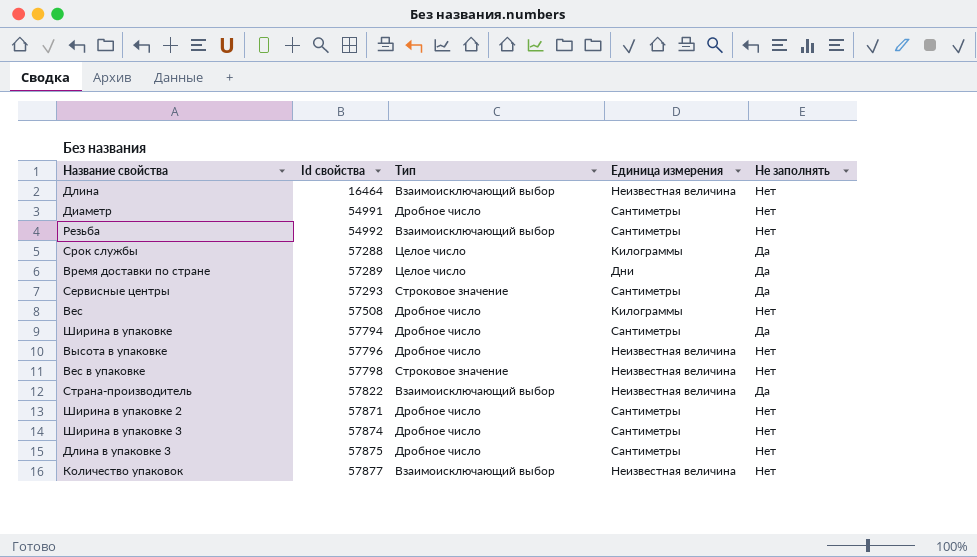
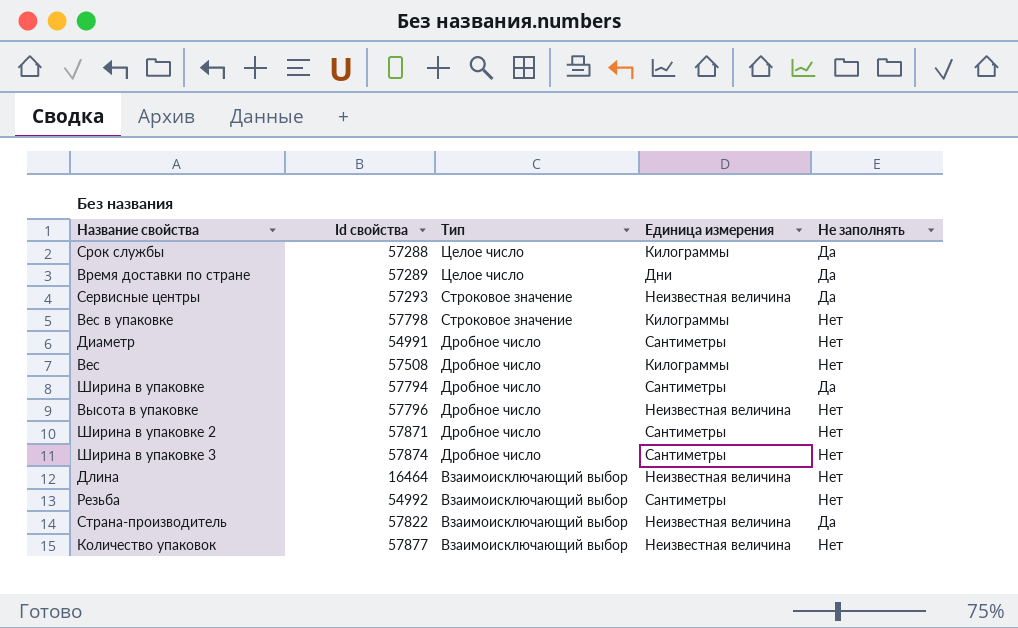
row order: Id свойства ascending -> Тип descending
row Длина в упаковке 3: 57875 | Дробное число | Сантиметры | Нет -> none
Сервисные центры | Единица измерения: Сантиметры -> Неизвестная величина
Вес в упаковке | Единица измерения: Неизвестная величина -> Килограммы

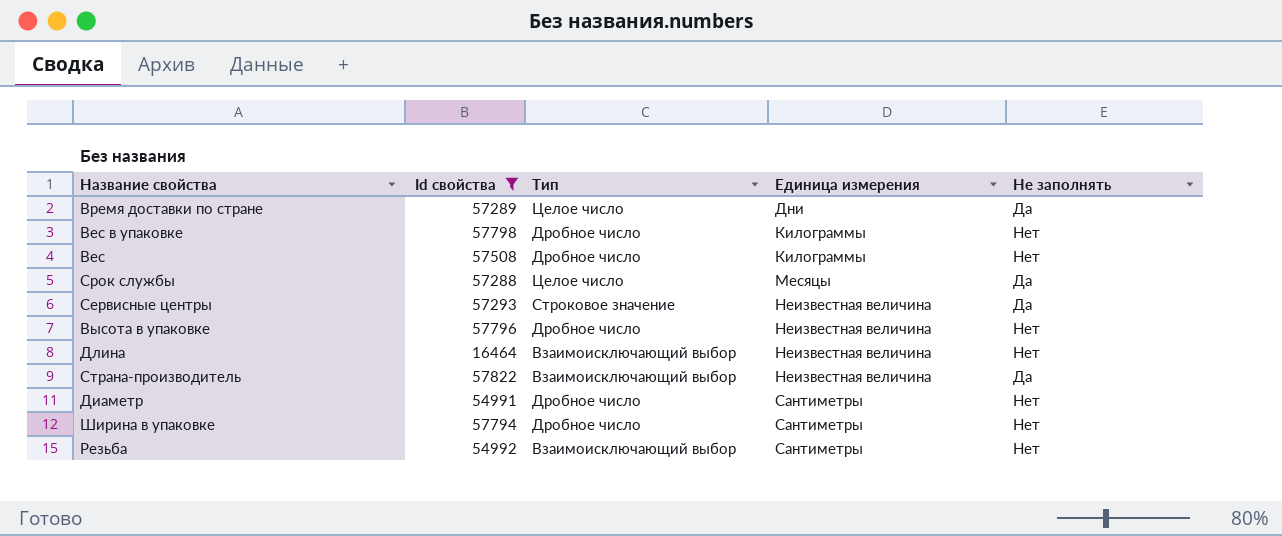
filter: none -> Id свойства <= 57822
row order: Тип descending -> Единица измерения ascending
Вес в упаковке | Тип: Строковое значение -> Дробное число
Срок службы | Единица измерения: Килограммы -> Месяцы
Ширина в упаковке | Не заполнять: Да -> Нет

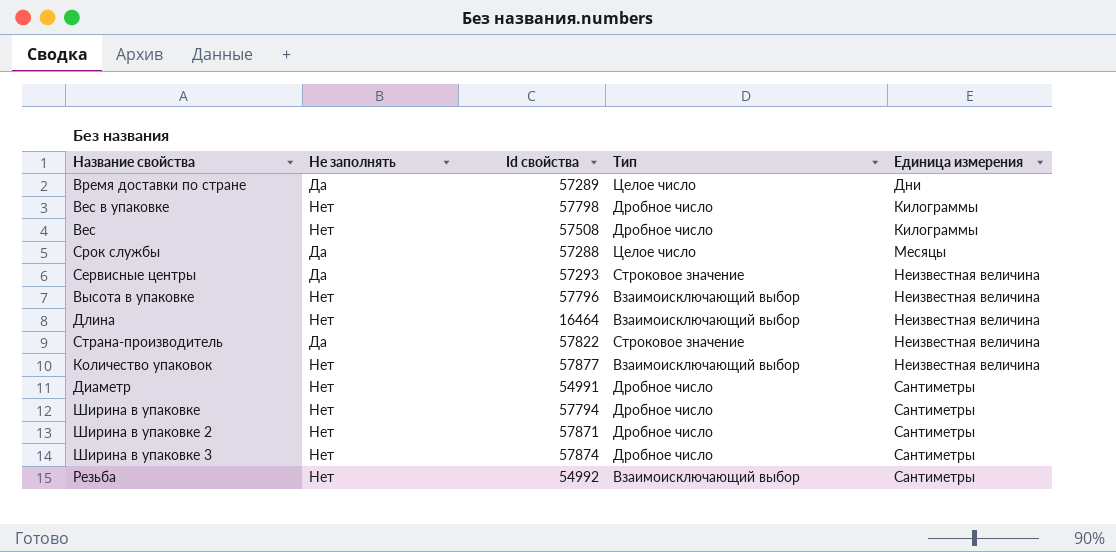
filter: Id свойства <= 57822 -> none
column Не заполнять | position: 5 -> 2
Высота в упаковке | Тип: Дробное число -> Взаимоисключающий выбор
Страна-производитель | Тип: Взаимоисключающий выбор -> Строковое значение

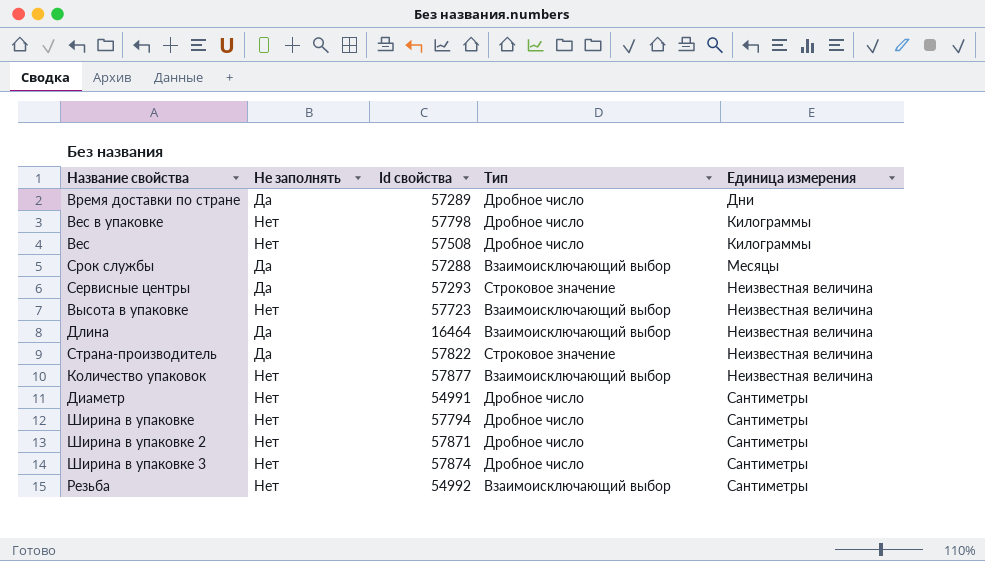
Время доставки по стране | Тип: Целое число -> Дробное число
Срок службы | Тип: Целое число -> Взаимоисключающий выбор
Высота в упаковке | Id свойства: 57796 -> 57723
Длина | Не заполнять: Нет -> Да

